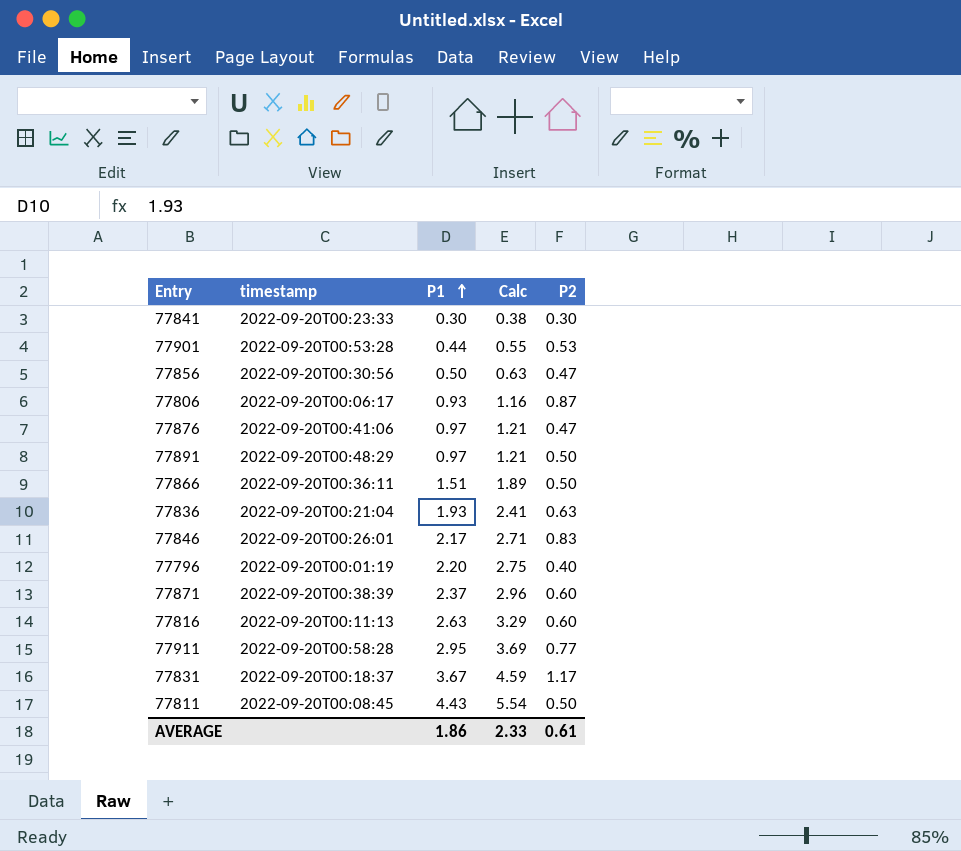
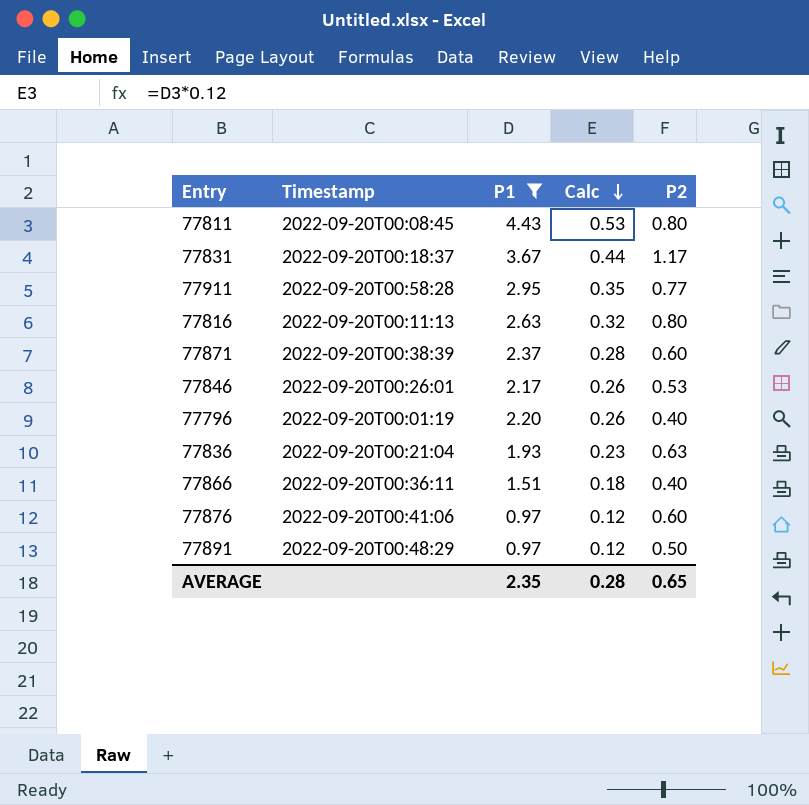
filter: none -> P1 >= 0.97
row order: P1 ascending -> Calc descending
column name: timestamp -> Timestamp
column Calc | formula: [P1] * 1.25 -> [P1] * 0.12
77811 | P2: 0.50 -> 0.80
77816 | P2: 0.60 -> 0.80
77846 | P2: 0.83 -> 0.53
77866 | P2: 0.50 -> 0.40
77876 | P2: 0.47 -> 0.60
AVERAGE | P1: 1.86 -> 2.35
AVERAGE | Calc: 2.33 -> 0.28
AVERAGE | P2: 0.61 -> 0.65

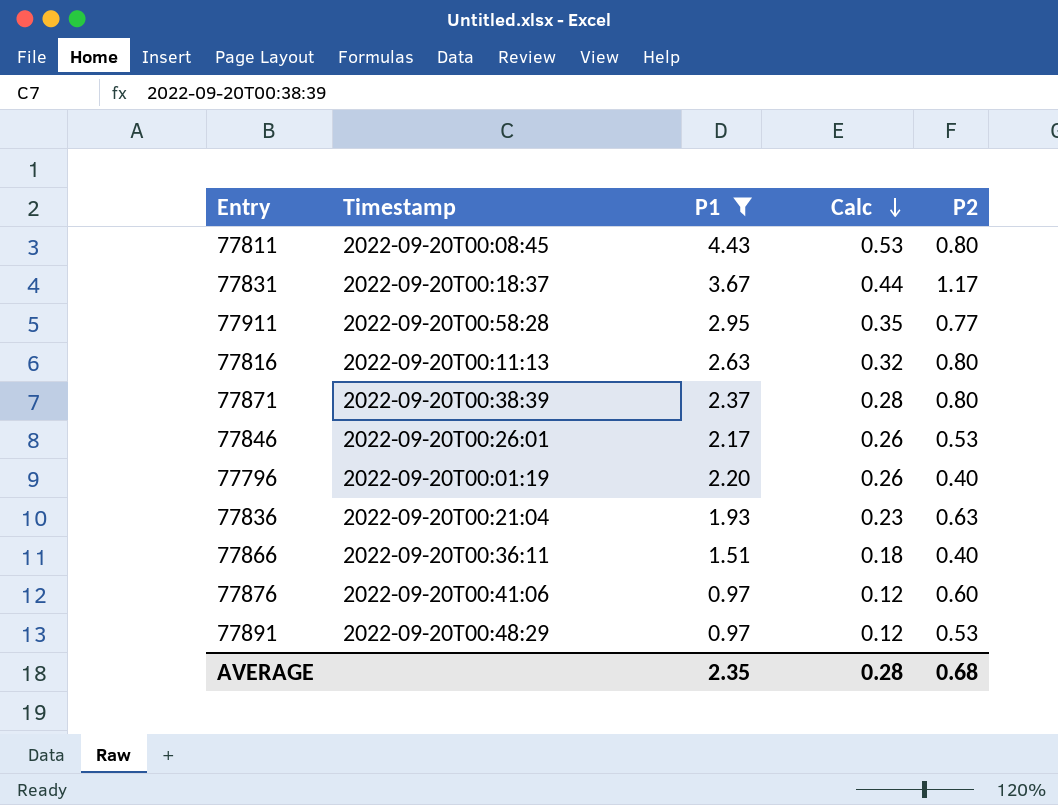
77871 | P2: 0.60 -> 0.80
77891 | P2: 0.50 -> 0.53
AVERAGE | P2: 0.65 -> 0.68

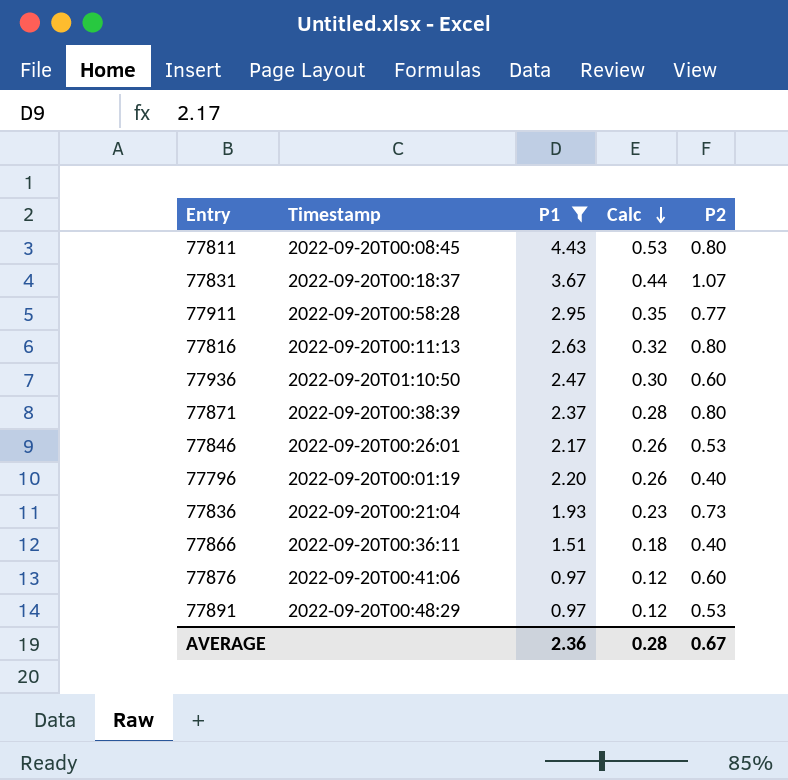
77831 | P2: 1.17 -> 1.07
row 77936: none -> 2022-09-20T01:10:50 | 2.47 | 0.30 | 0.60
77836 | P2: 0.63 -> 0.73
AVERAGE | P1: 2.35 -> 2.36
AVERAGE | P2: 0.68 -> 0.67

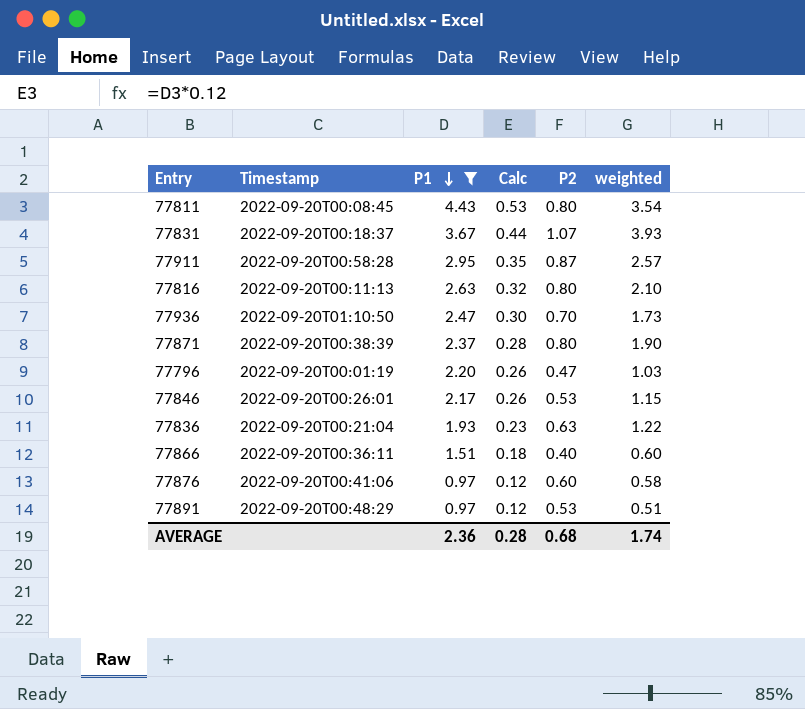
row order: Calc descending -> P1 descending
column weighted | formula: none -> [P1] * [P2]
77911 | P2: 0.77 -> 0.87
77936 | P2: 0.60 -> 0.70
77796 | P2: 0.40 -> 0.47
77836 | P2: 0.73 -> 0.63
AVERAGE | P2: 0.67 -> 0.68

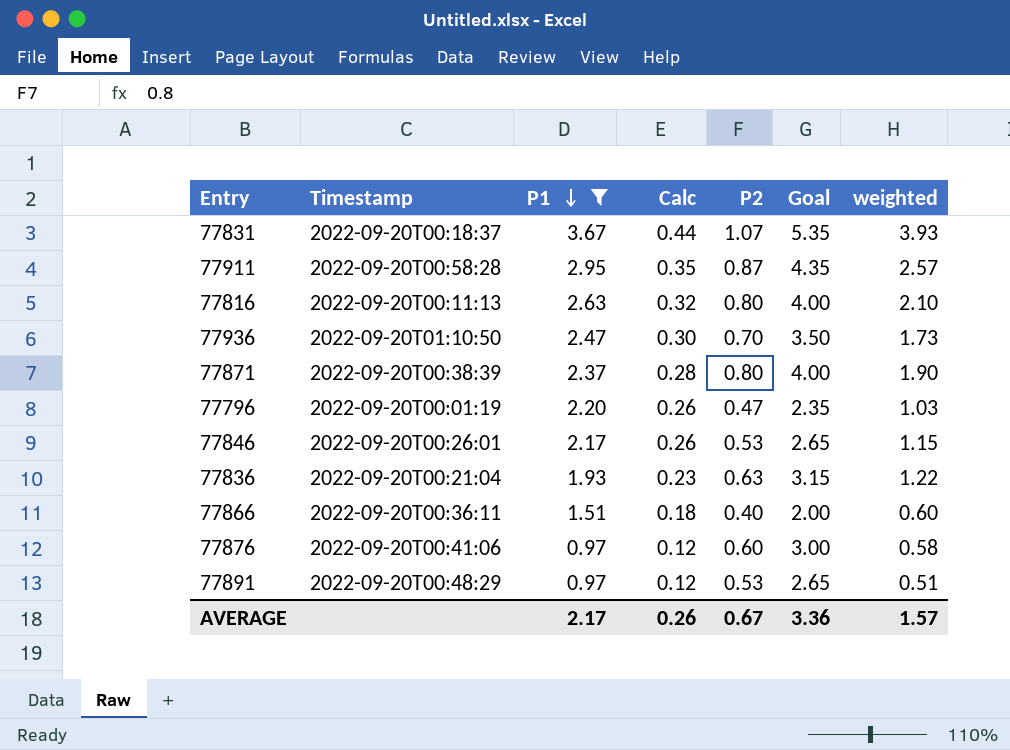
column Goal | formula: none -> [P2] * 5
row 77811: 2022-09-20T00:08:45 | 4.43 | 0.53 | 0.80 | 3.54 -> none
AVERAGE | P1: 2.36 -> 2.17
AVERAGE | Calc: 0.28 -> 0.26
AVERAGE | P2: 0.68 -> 0.67
AVERAGE | weighted: 1.74 -> 1.57

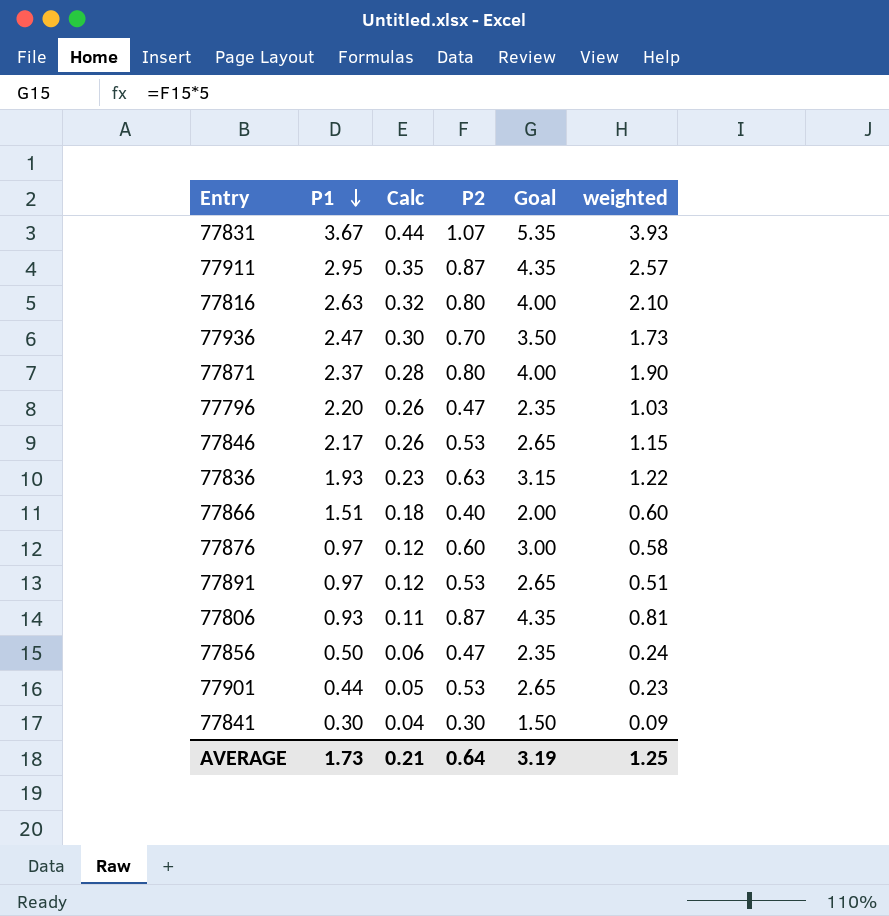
filter: P1 >= 0.97 -> none
column Timestamp | position: 2 -> none
AVERAGE | P1: 2.17 -> 1.73
AVERAGE | Calc: 0.26 -> 0.21
AVERAGE | P2: 0.67 -> 0.64
AVERAGE | Goal: 3.36 -> 3.19
AVERAGE | weighted: 1.57 -> 1.25

